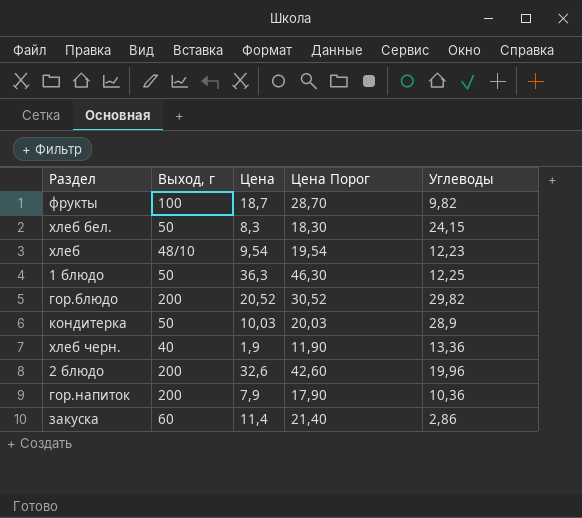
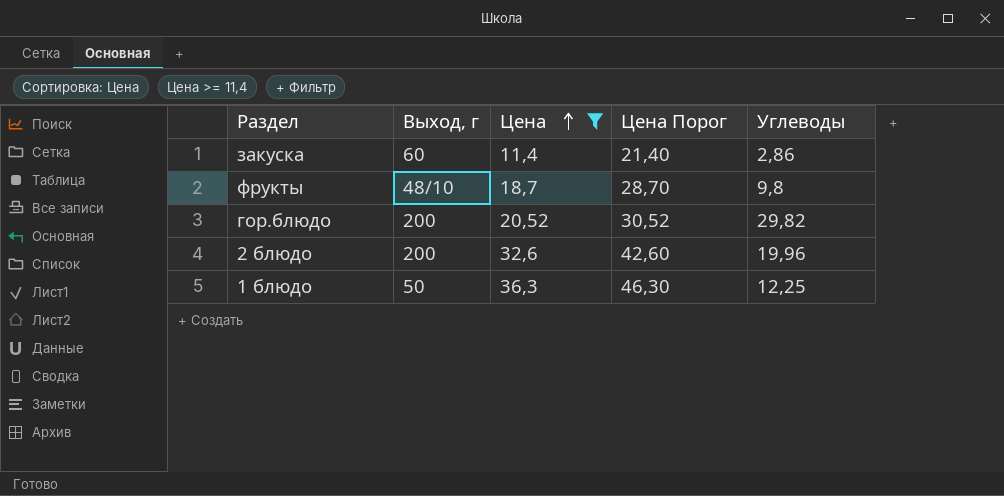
filter: none -> Цена >= 11,4
row order: none -> Цена ascending
фрукты | Выход, г: 100 -> 48/10
фрукты | Углеводы: 9,82 -> 9,8

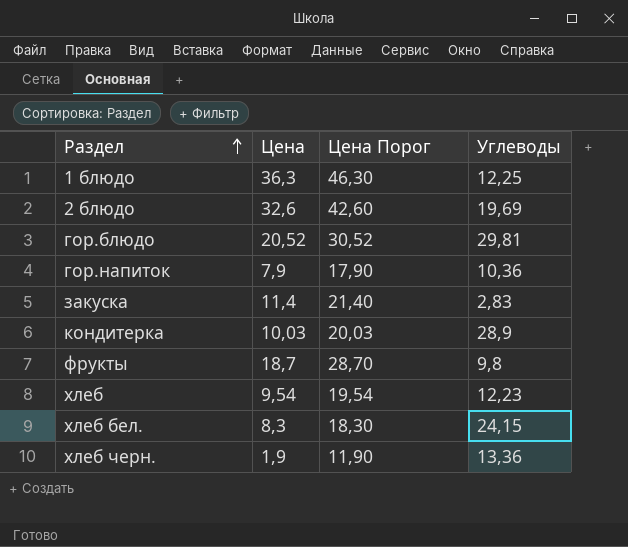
filter: Цена >= 11,4 -> none
row order: Цена ascending -> Раздел ascending
column Выход, г | position: 2 -> none
2 блюдо | Углеводы: 19,96 -> 19,69
гор.блюдо | Углеводы: 29,82 -> 29,81
закуска | Углеводы: 2,86 -> 2,83

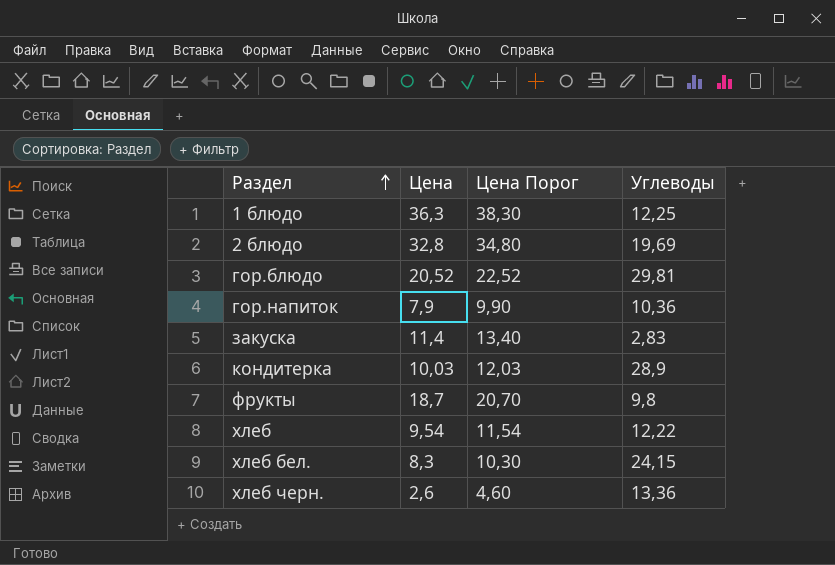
column Цена Порог | formula: [Цена] + 10 -> [Цена] + 2
2 блюдо | Цена: 32,6 -> 32,8
хлеб | Углеводы: 12,23 -> 12,22
хлеб черн. | Цена: 1,9 -> 2,6

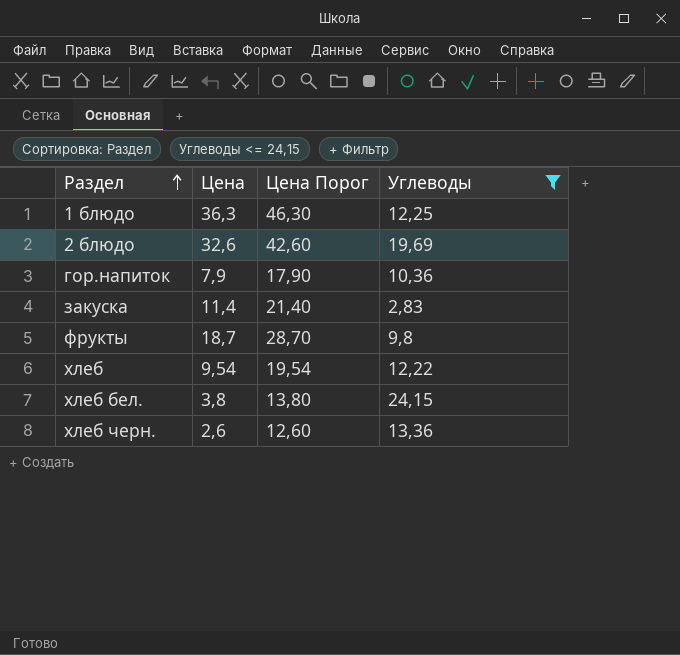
filter: none -> Углеводы <= 24,15
column Цена Порог | formula: [Цена] + 2 -> [Цена] + 10
2 блюдо | Цена: 32,8 -> 32,6
хлеб бел. | Цена: 8,3 -> 3,8

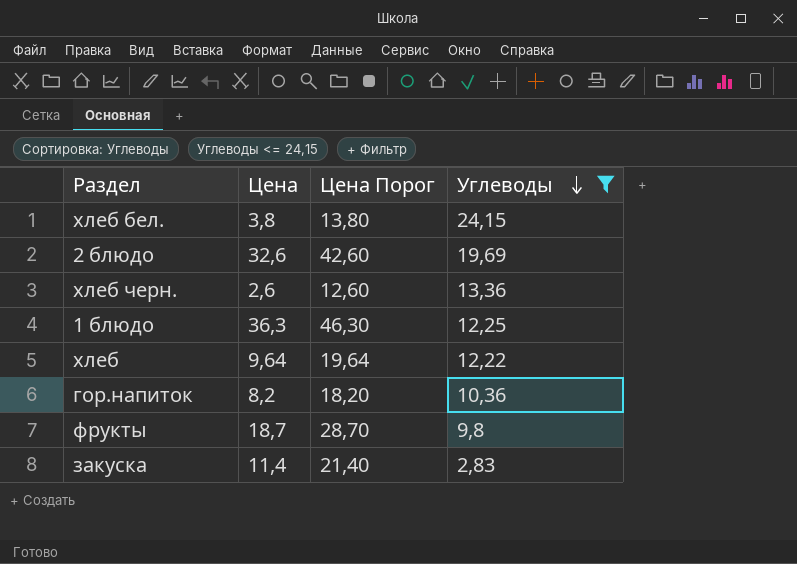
row order: Раздел ascending -> Углеводы descending
хлеб | Цена: 9,54 -> 9,64
хлеб | Цена Порог: 19,54 -> 19,64
гор.напиток | Цена: 7,9 -> 8,2
гор.напиток | Цена Порог: 17,90 -> 18,20

